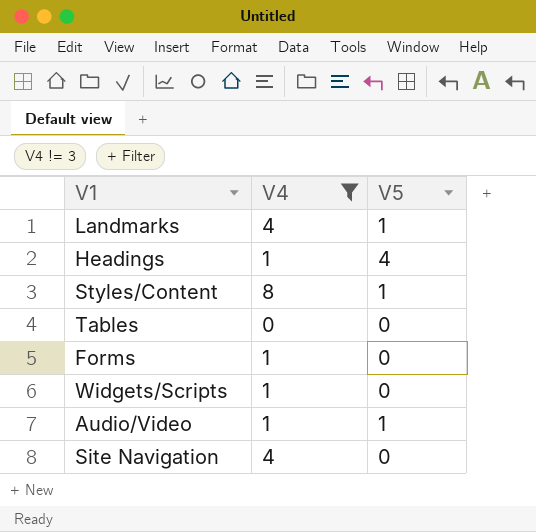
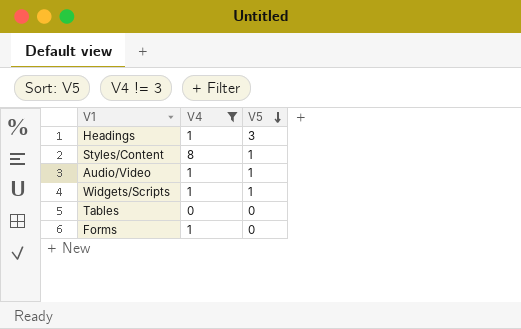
row order: none -> V5 descending
row Landmarks: 4 | 1 -> none
row Site Navigation: 4 | 0 -> none
Headings | V5: 4 -> 3
Widgets/Scripts | V5: 0 -> 1

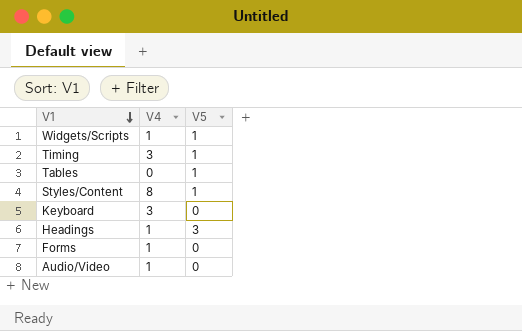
filter: V4 != 3 -> none
row order: V5 descending -> V1 descending
Tables | V5: 0 -> 1
Audio/Video | V5: 1 -> 0

